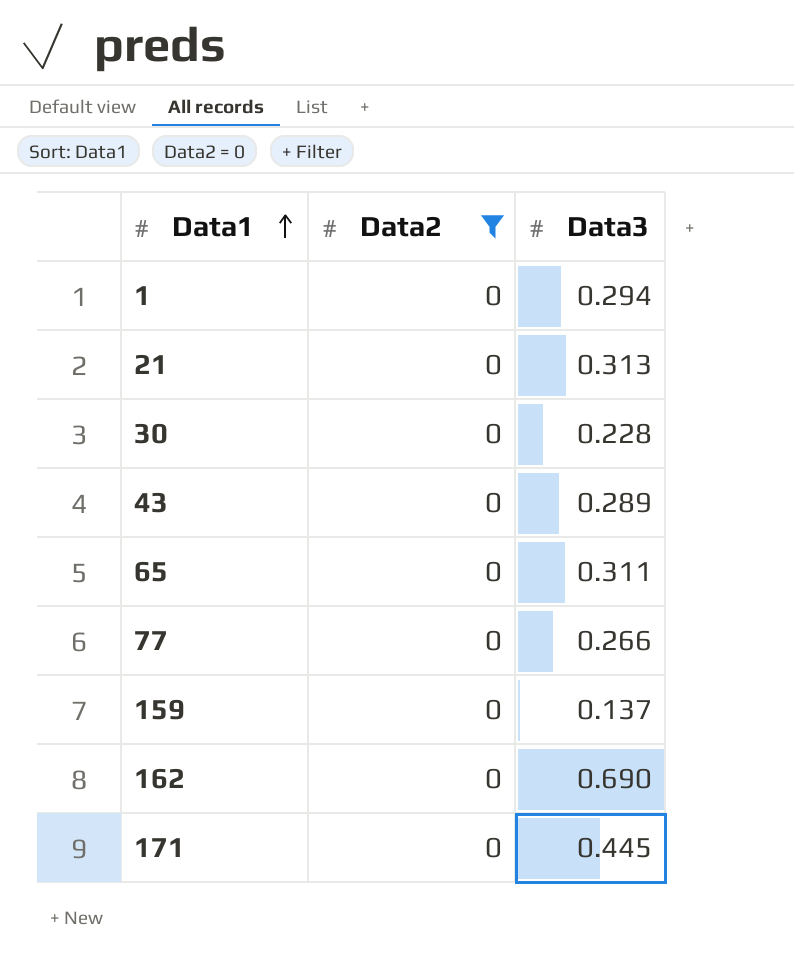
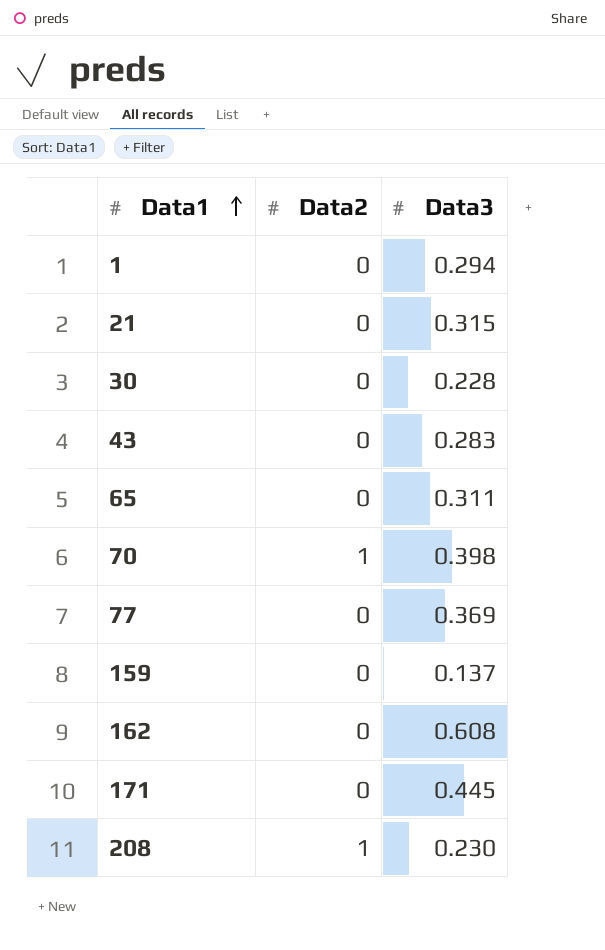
filter: Data2 = 0 -> none
21 | Data3: 0.313 -> 0.315
43 | Data3: 0.289 -> 0.283
77 | Data3: 0.266 -> 0.369
162 | Data3: 0.690 -> 0.608

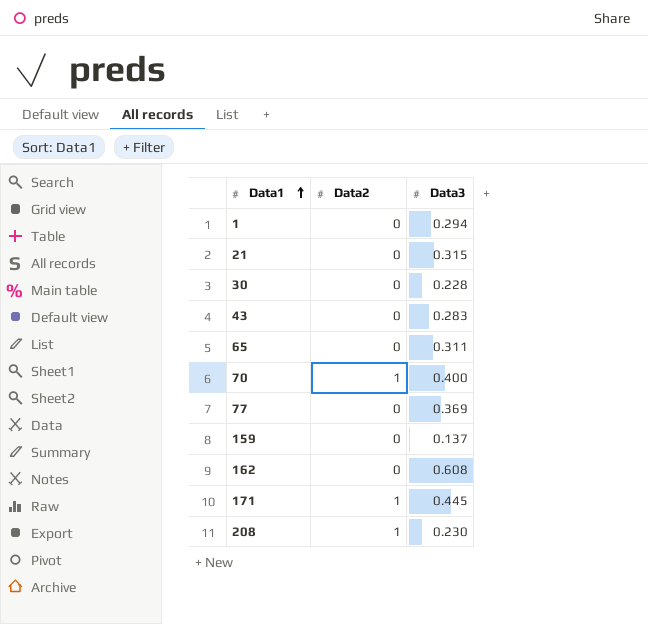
70 | Data3: 0.398 -> 0.400
171 | Data2: 0 -> 1

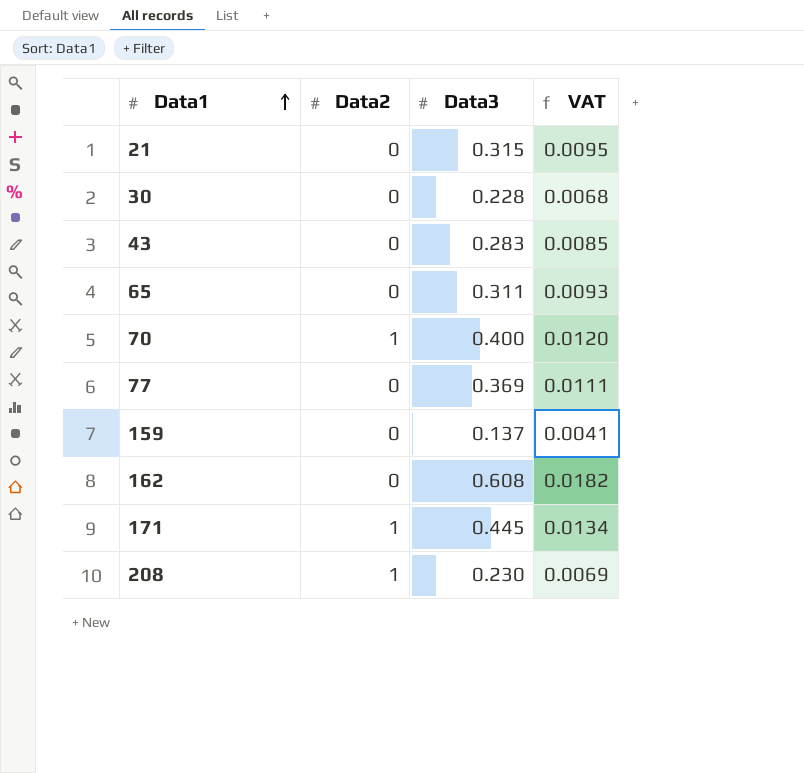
column VAT | formula: none -> [Data3] * 0.03
row 1: 0 | 0.294 -> none

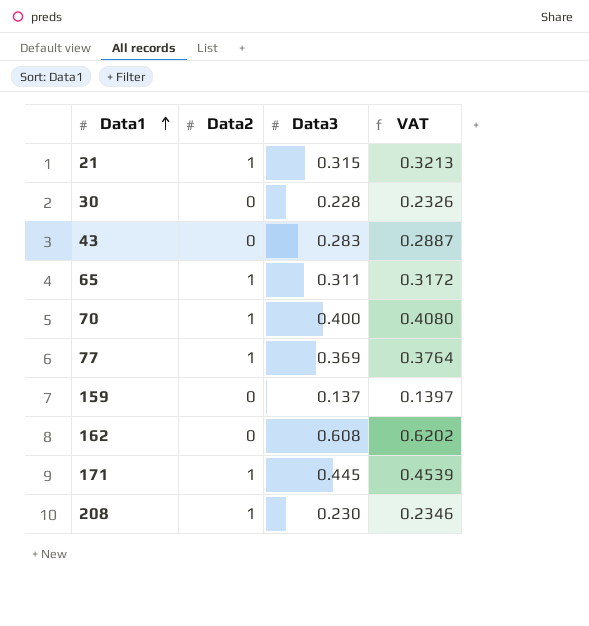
column VAT | formula: [Data3] * 0.03 -> [Data3] * 1.02
21 | Data2: 0 -> 1
65 | Data2: 0 -> 1
77 | Data2: 0 -> 1

